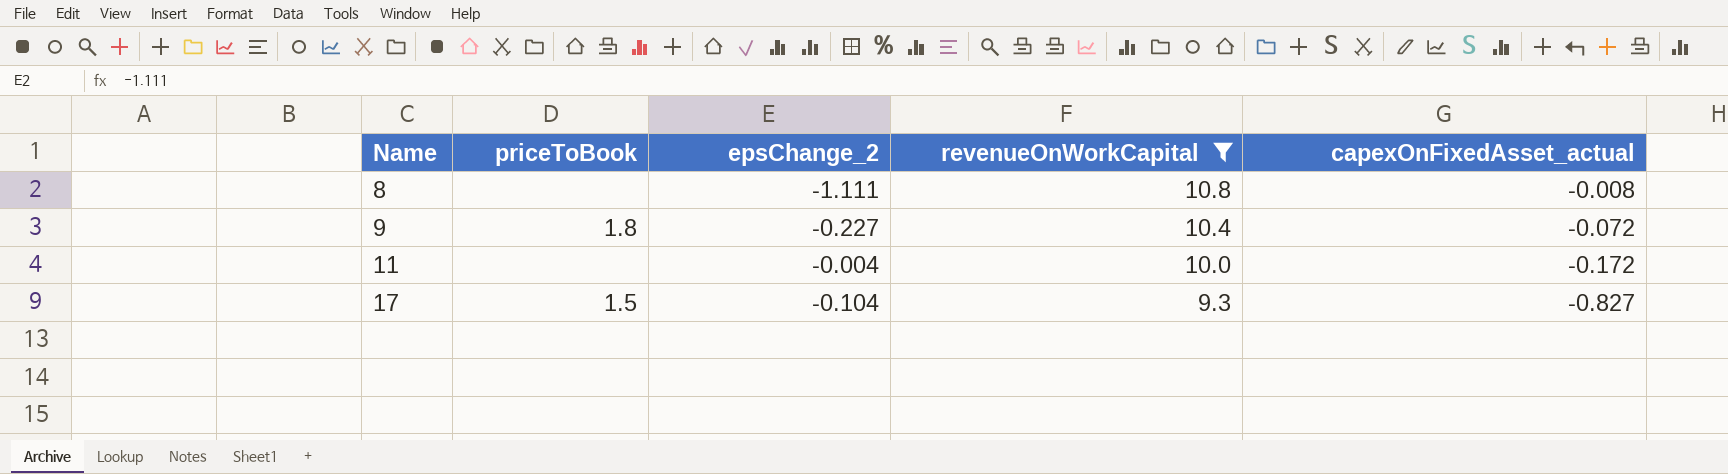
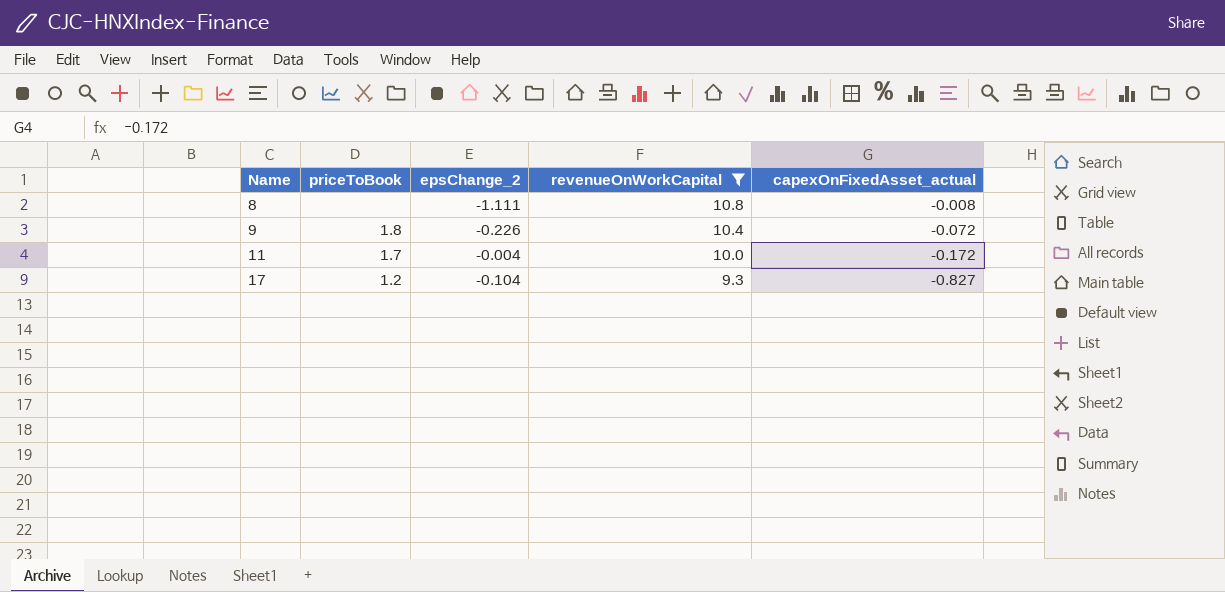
9 | epsChange_2: -0.227 -> -0.226
11 | priceToBook: none -> 1.7
17 | priceToBook: 1.5 -> 1.2

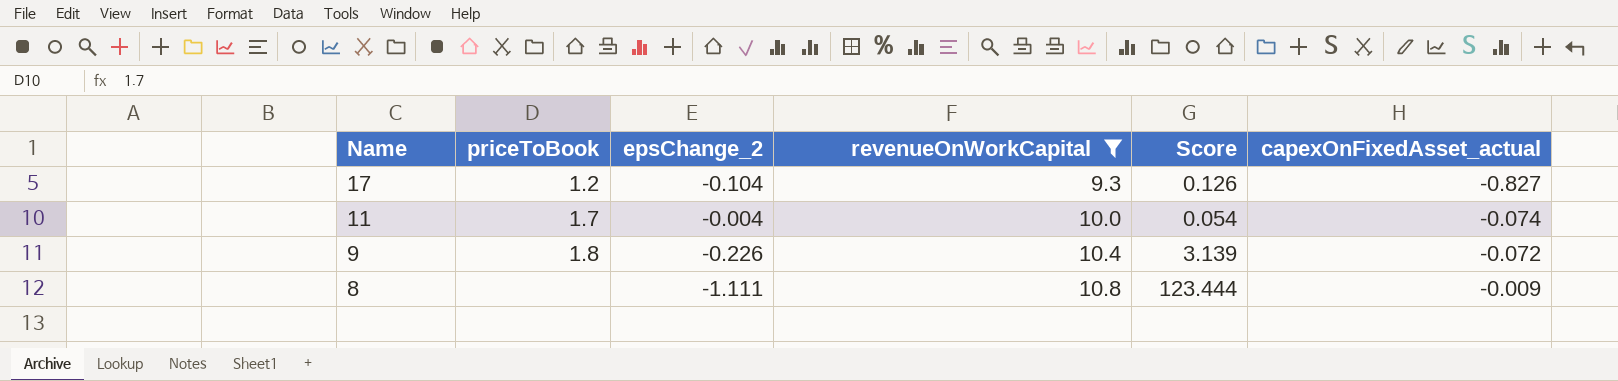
row order: Name ascending -> Name descending
column Score | formula: none -> [epsChange_2] / [capexOnFixedAsset_actual]
11 | capexOnFixedAsset_actual: -0.172 -> -0.074
8 | capexOnFixedAsset_actual: -0.008 -> -0.009

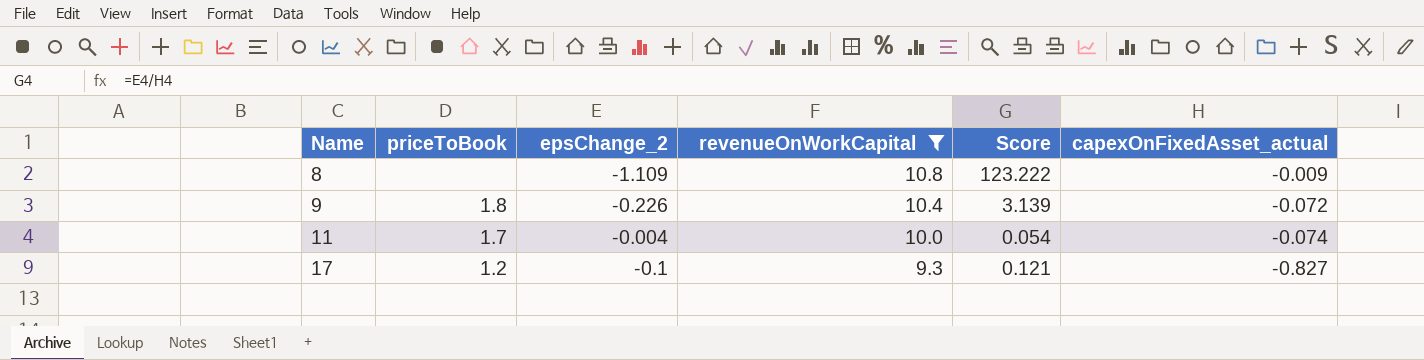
row order: Name descending -> Name ascending
8 | epsChange_2: -1.111 -> -1.109
8 | Score: 123.444 -> 123.222
17 | epsChange_2: -0.104 -> -0.1
17 | Score: 0.126 -> 0.121

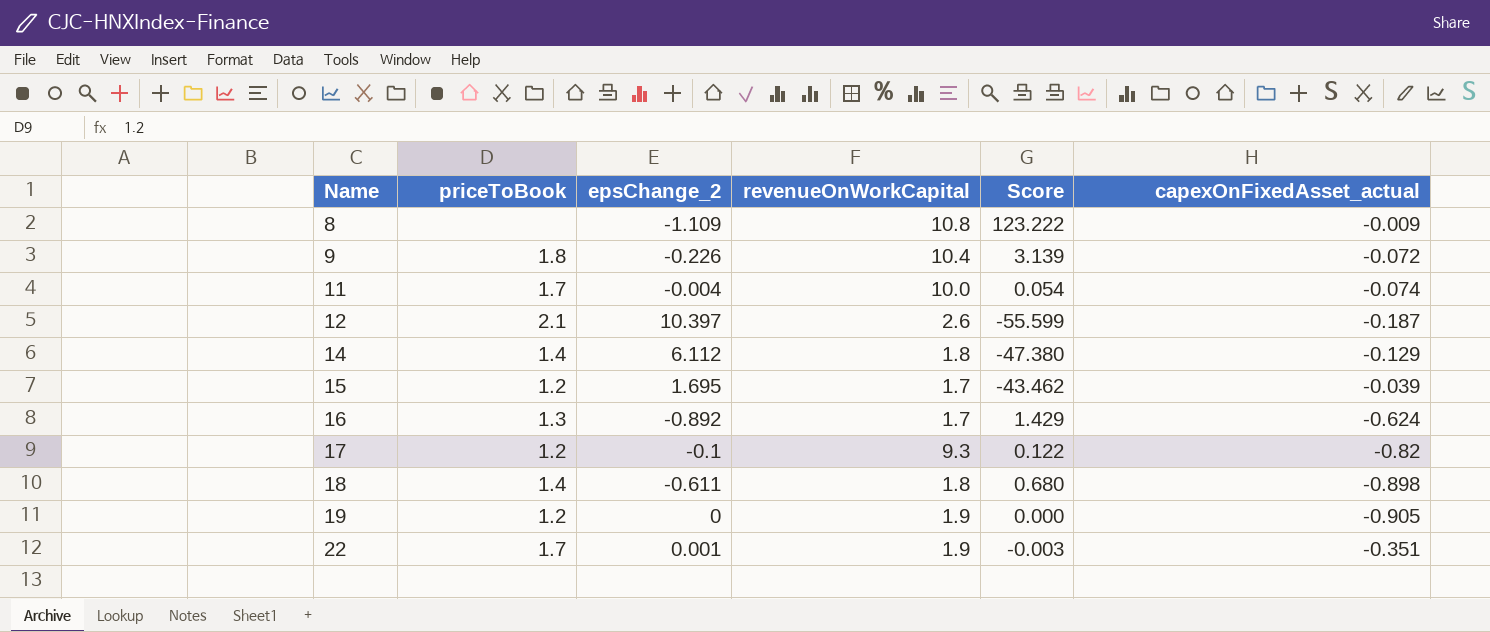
filter: revenueOnWorkCapital >= 9.3 -> none
17 | Score: 0.121 -> 0.122
17 | capexOnFixedAsset_actual: -0.827 -> -0.82

